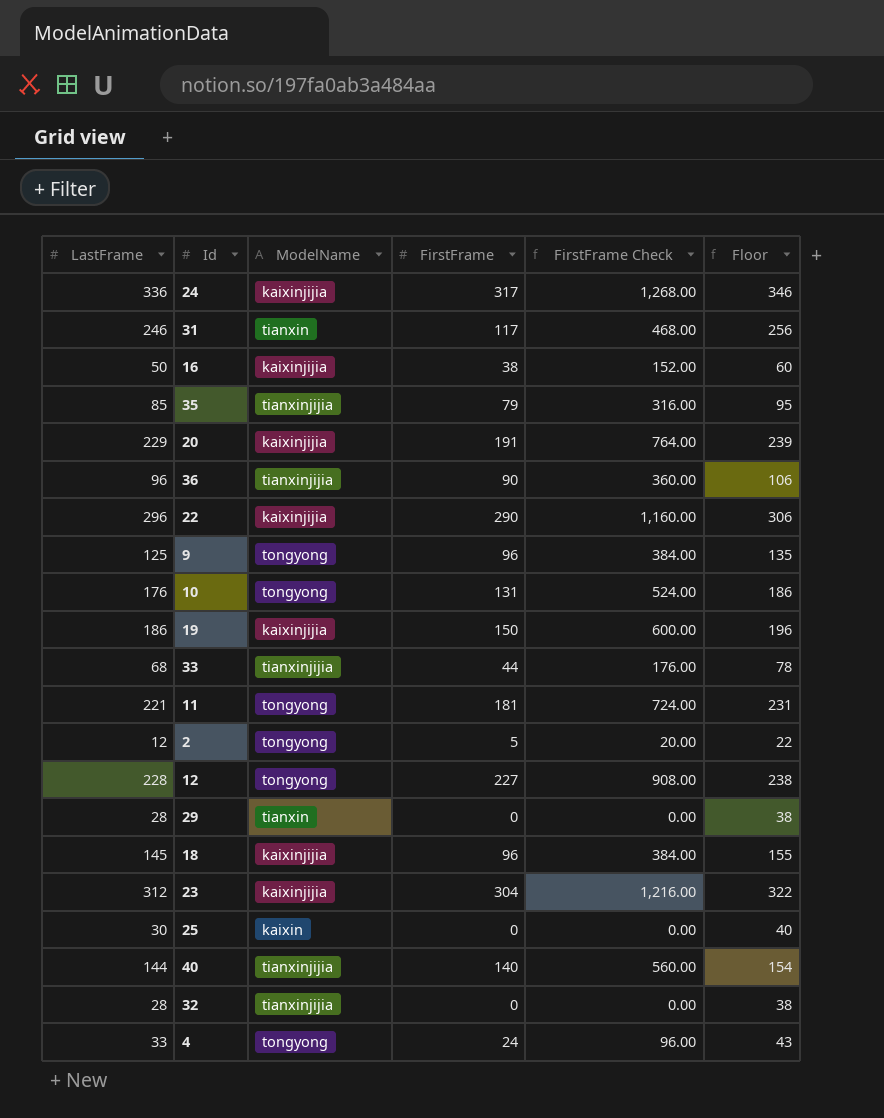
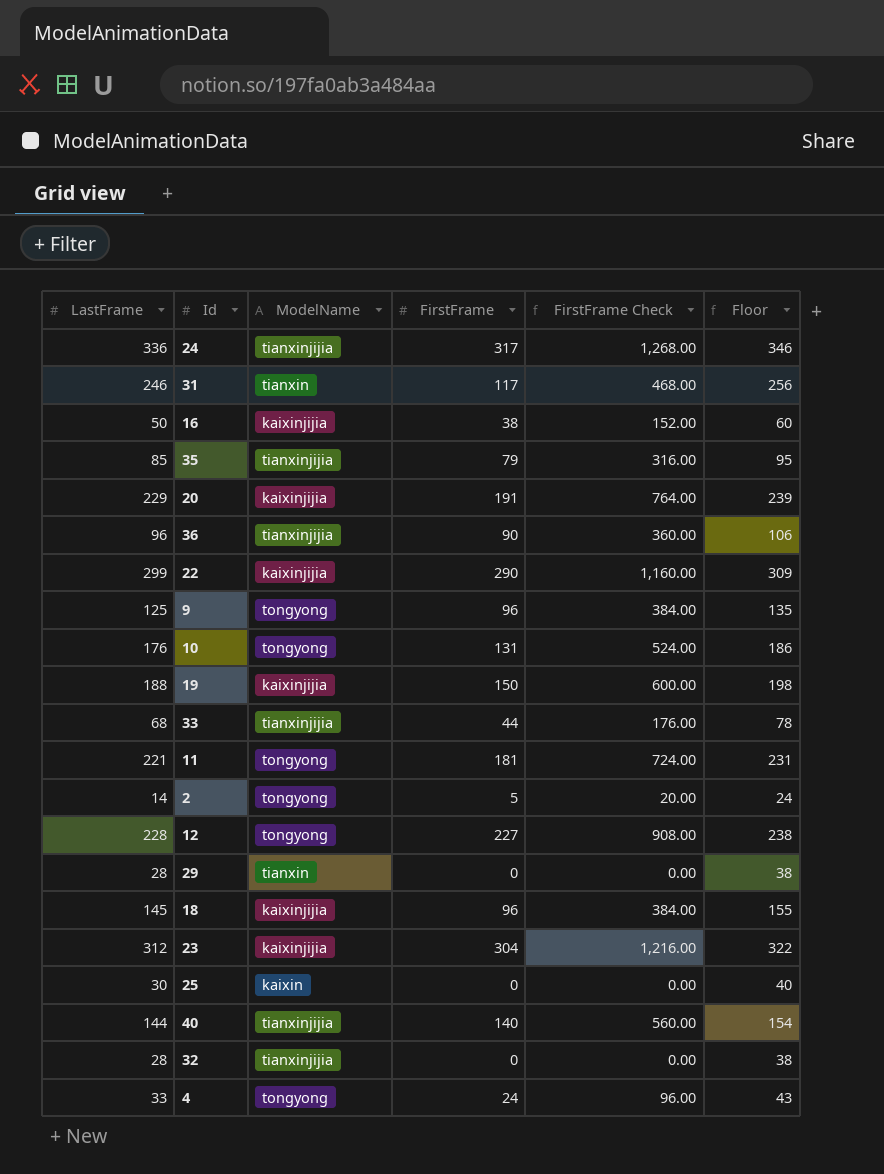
24 | ModelName: kaixinjijia -> tianxinjijia
22 | LastFrame: 296 -> 299
22 | Floor: 306 -> 309
19 | LastFrame: 186 -> 188
19 | Floor: 196 -> 198
2 | LastFrame: 12 -> 14
2 | Floor: 22 -> 24

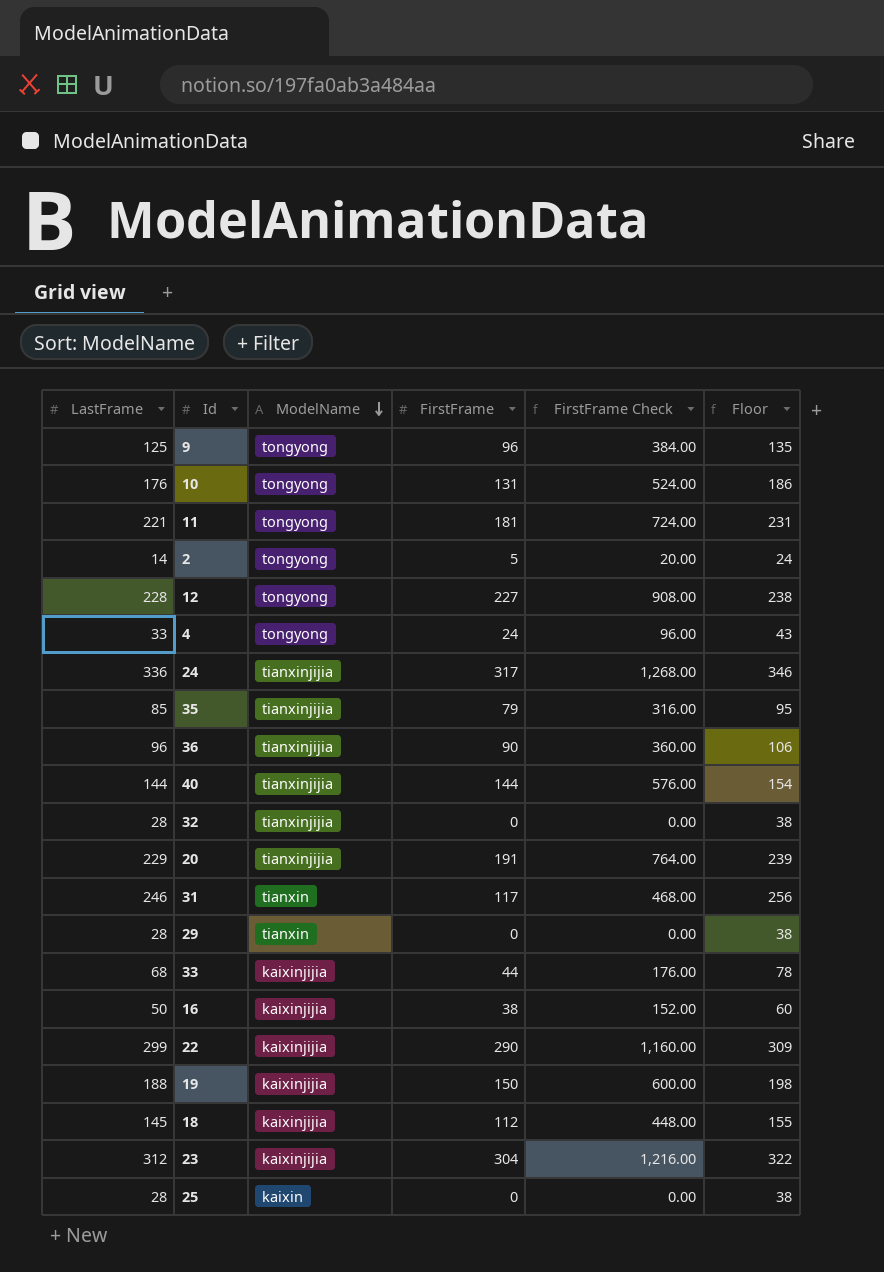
row order: none -> ModelName descending
40 | FirstFrame: 140 -> 144
40 | FirstFrame Check: 560.00 -> 576.00
20 | ModelName: kaixinjijia -> tianxinjijia
33 | ModelName: tianxinjijia -> kaixinjijia
18 | FirstFrame: 96 -> 112
18 | FirstFrame Check: 384.00 -> 448.00
25 | LastFrame: 30 -> 28
25 | Floor: 40 -> 38

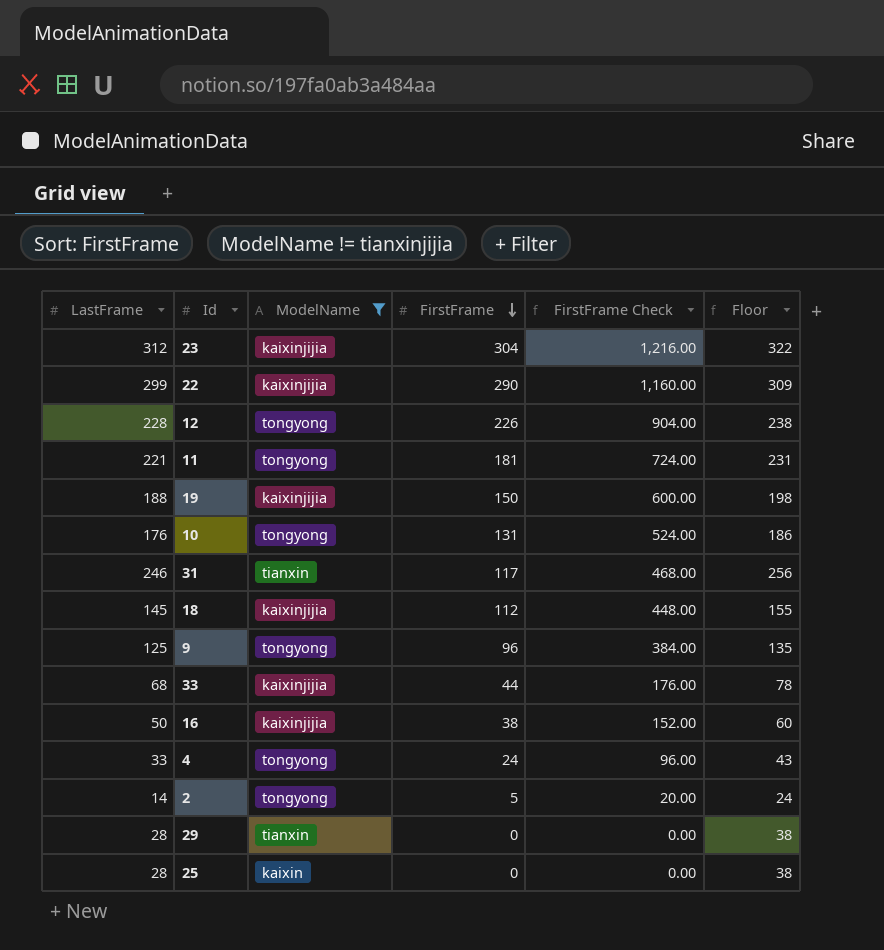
filter: none -> ModelName != tianxinjijia
row order: ModelName descending -> FirstFrame descending
12 | FirstFrame: 227 -> 226
12 | FirstFrame Check: 908.00 -> 904.00

